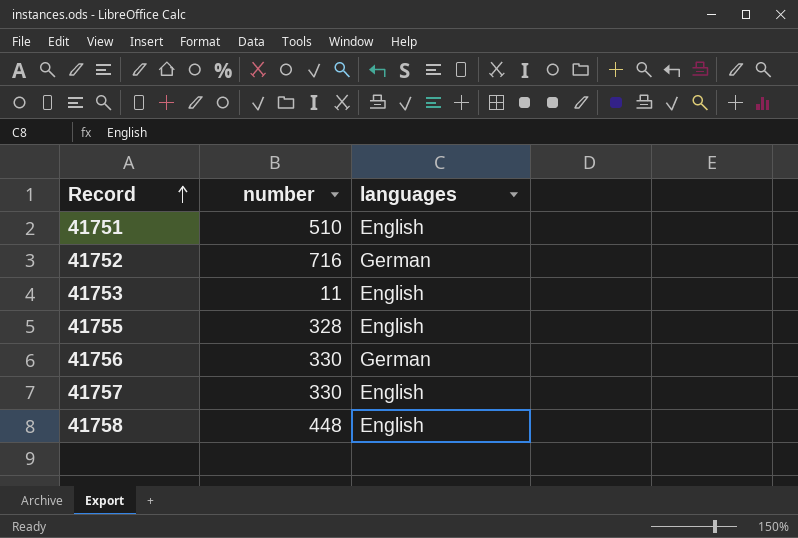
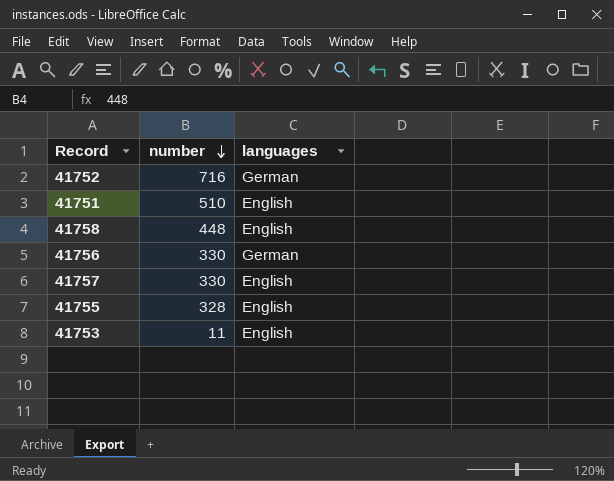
row order: Record ascending -> number descending

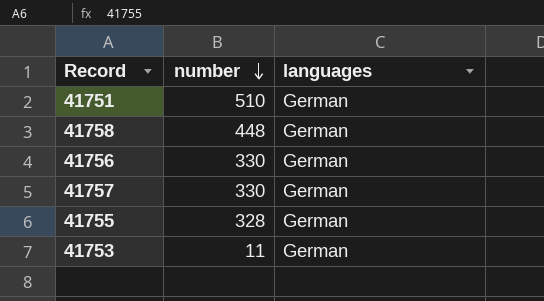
row 41752: 716 | German -> none
41751 | languages: English -> German
41758 | languages: English -> German
41757 | languages: English -> German
41755 | languages: English -> German
41753 | languages: English -> German

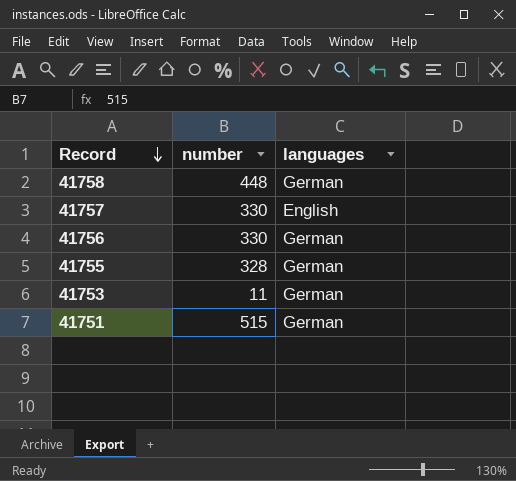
row order: number descending -> Record descending
41757 | languages: German -> English
41751 | number: 510 -> 515

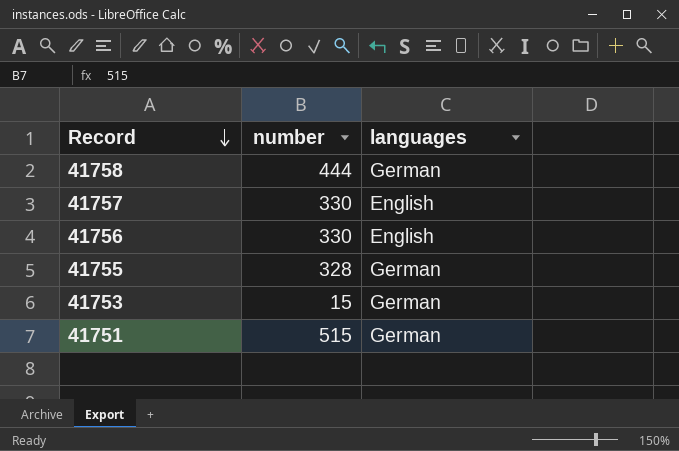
41758 | number: 448 -> 444
41756 | languages: German -> English
41753 | number: 11 -> 15

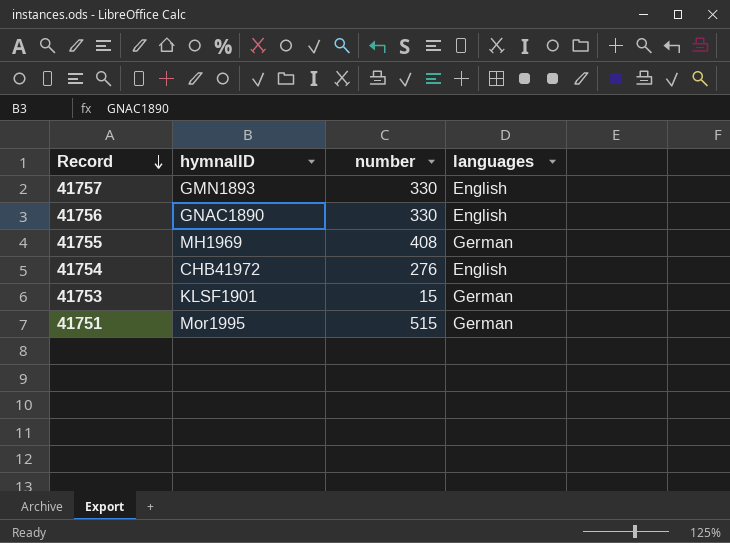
column hymnalID | position: none -> 2
row 41758: 444 | German -> none
41755 | number: 328 -> 408
row 41754: none -> CHB41972 | 276 | English

